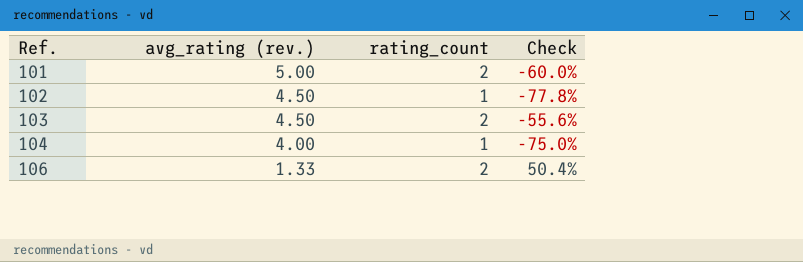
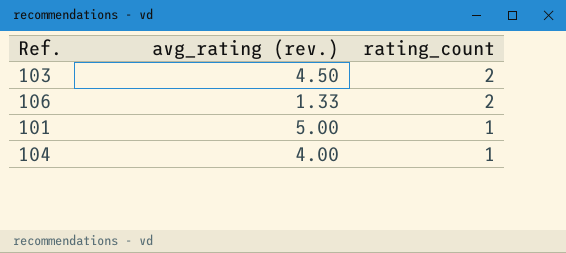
row order: Ref. ascending -> rating_count descending
column Check | formula: ([rating_count] - [avg_rating (rev.)]) / [avg_rating (rev.)] -> none
row 102: 4.50 | 1 | -77.8% -> none
101 | rating_count: 2 -> 1

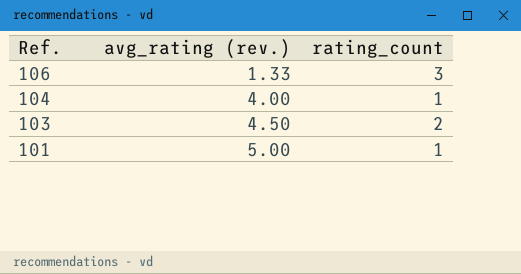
row order: rating_count descending -> Ref. descending
106 | rating_count: 2 -> 3

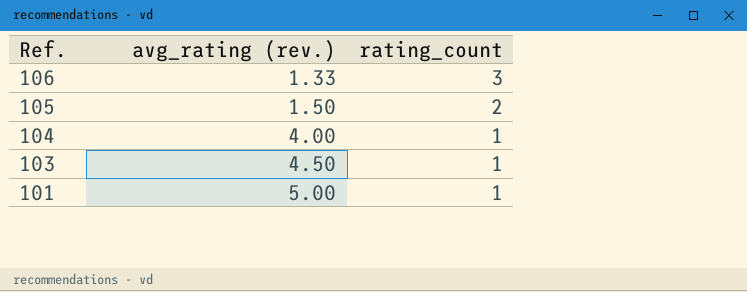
row 105: none -> 1.50 | 2
103 | rating_count: 2 -> 1

